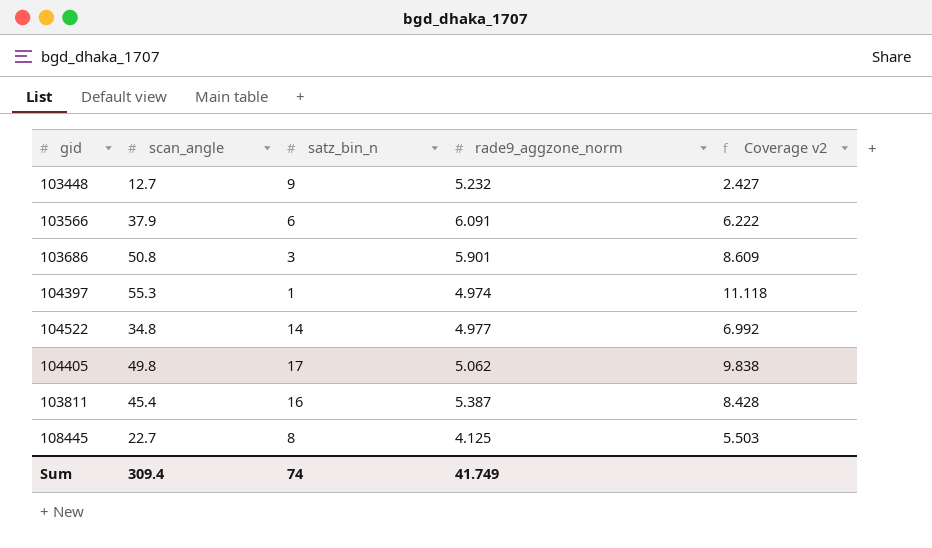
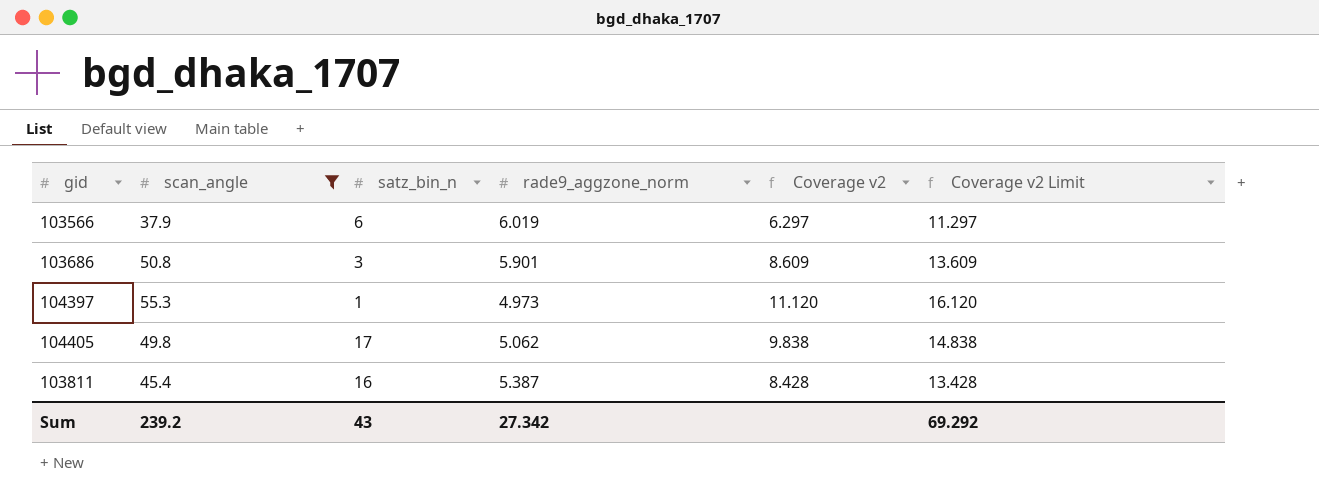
filter: none -> scan_angle >= 37.9
column Coverage v2 Limit | formula: none -> [Coverage v2] + 5
103566 | rade9_aggzone_norm: 6.091 -> 6.019
103566 | Coverage v2: 6.222 -> 6.297
104397 | rade9_aggzone_norm: 4.974 -> 4.973
104397 | Coverage v2: 11.118 -> 11.120
Sum | scan_angle: 309.4 -> 239.2
Sum | satz_bin_n: 74 -> 43
Sum | rade9_aggzone_norm: 41.749 -> 27.342

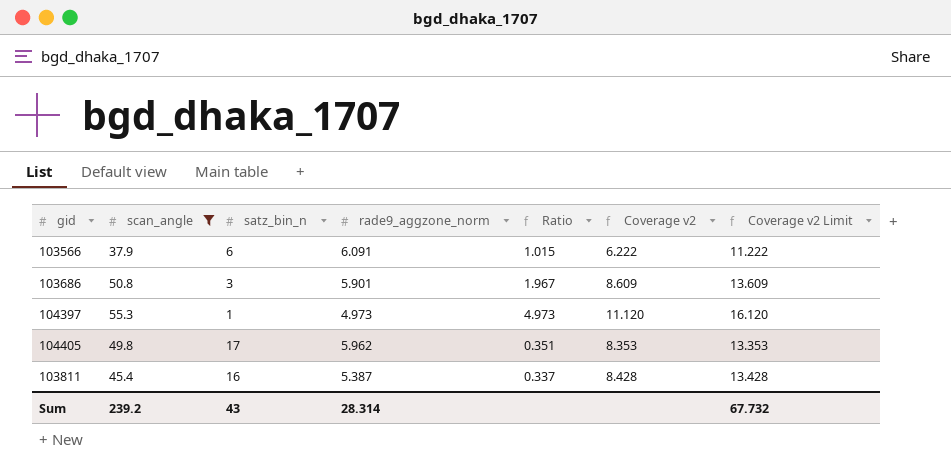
column Ratio | formula: none -> [rade9_aggzone_norm] / [satz_bin_n]
103566 | rade9_aggzone_norm: 6.019 -> 6.091
103566 | Coverage v2: 6.297 -> 6.222
103566 | Coverage v2 Limit: 11.297 -> 11.222
104405 | rade9_aggzone_norm: 5.062 -> 5.962
104405 | Coverage v2: 9.838 -> 8.353
104405 | Coverage v2 Limit: 14.838 -> 13.353
Sum | rade9_aggzone_norm: 27.342 -> 28.314
Sum | Coverage v2 Limit: 69.292 -> 67.732

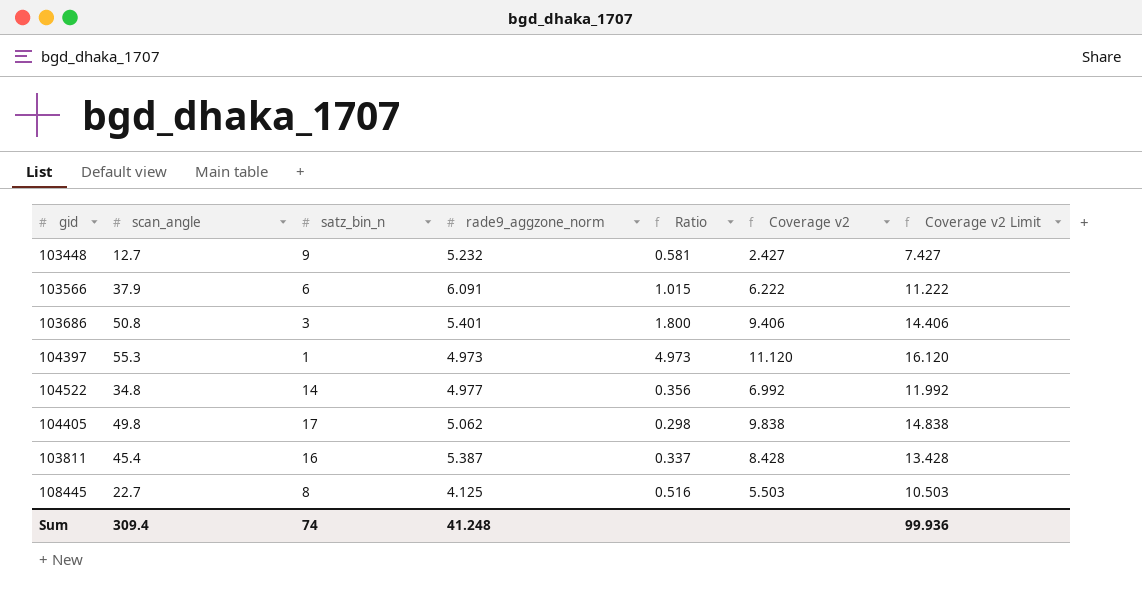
filter: scan_angle >= 37.9 -> none
103686 | rade9_aggzone_norm: 5.901 -> 5.401
103686 | Ratio: 1.967 -> 1.800
103686 | Coverage v2: 8.609 -> 9.406
103686 | Coverage v2 Limit: 13.609 -> 14.406
104405 | rade9_aggzone_norm: 5.962 -> 5.062
104405 | Ratio: 0.351 -> 0.298
104405 | Coverage v2: 8.353 -> 9.838
104405 | Coverage v2 Limit: 13.353 -> 14.838
Sum | scan_angle: 239.2 -> 309.4
Sum | satz_bin_n: 43 -> 74
Sum | rade9_aggzone_norm: 28.314 -> 41.248
Sum | Coverage v2 Limit: 67.732 -> 99.936

